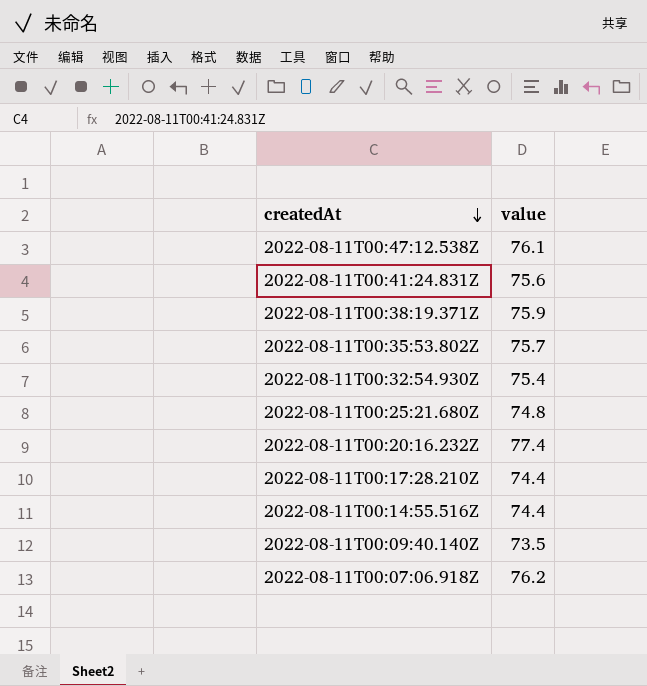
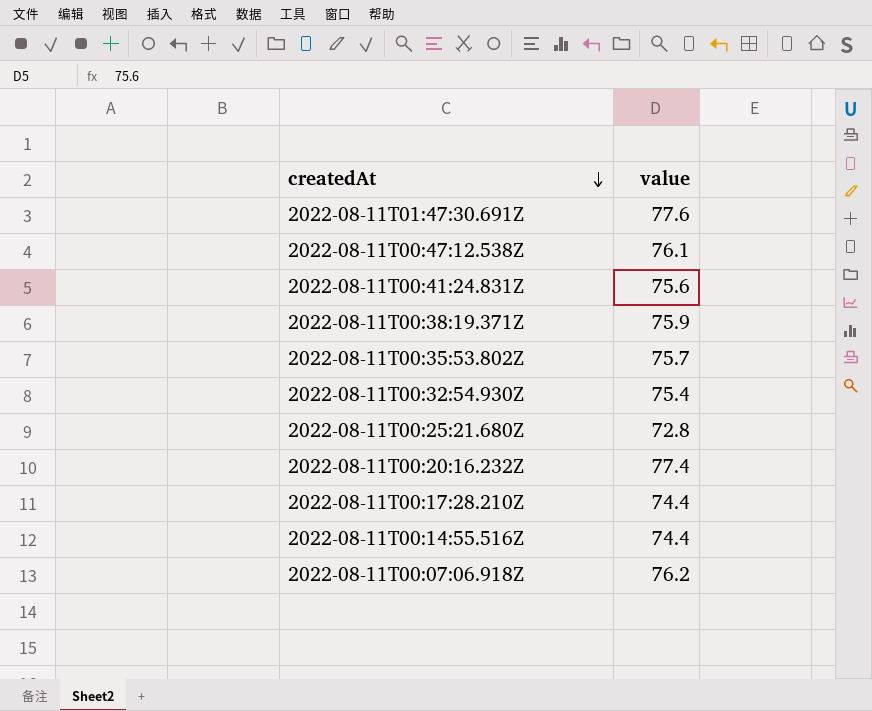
row 2022-08-11T00:09:40.140Z: 73.5 -> none
row 2022-08-11T01:47:30.691Z: none -> 77.6
2022-08-11T00:25:21.680Z | value: 74.8 -> 72.8

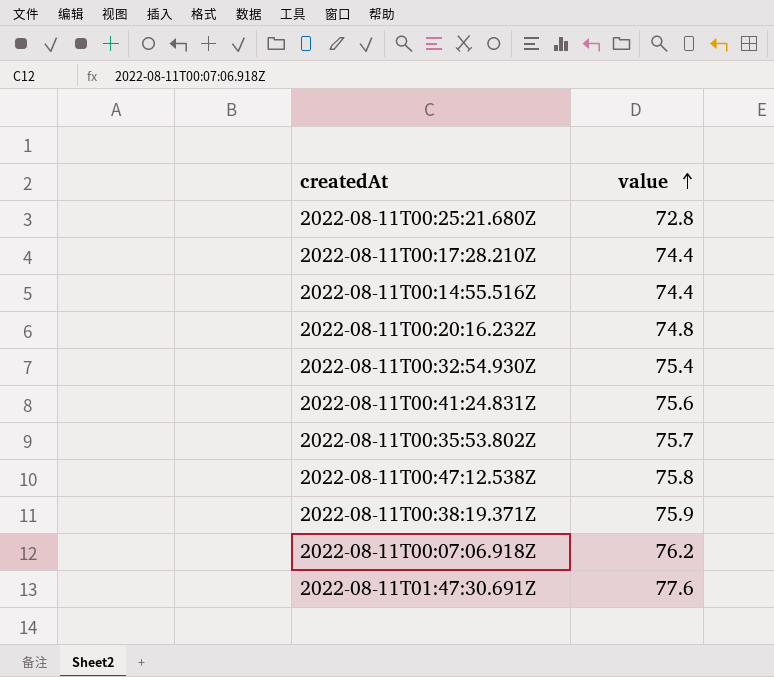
row order: createdAt descending -> value ascending
2022-08-11T00:20:16.232Z | value: 77.4 -> 74.8
2022-08-11T00:47:12.538Z | value: 76.1 -> 75.8

